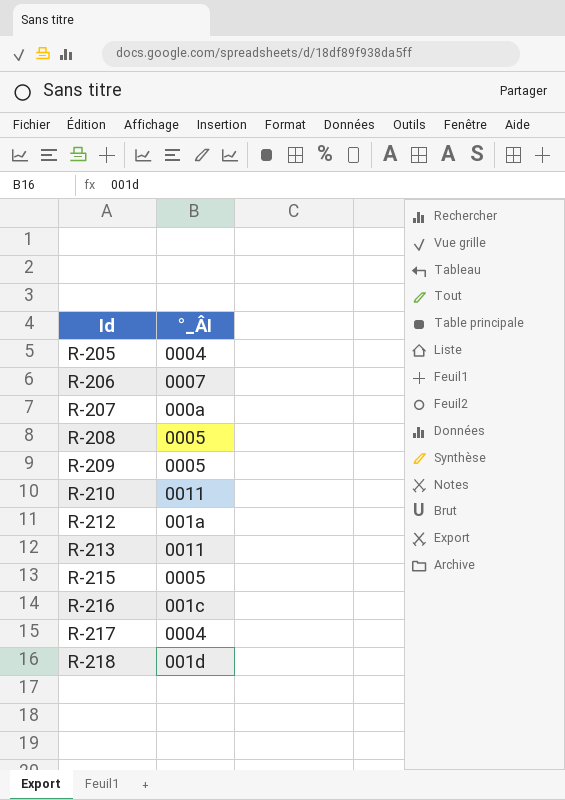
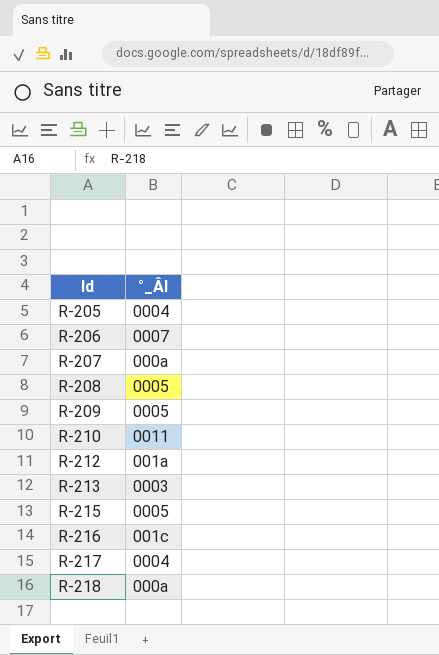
R-213 | °_ÂI: 0011 -> 0003
R-218 | °_ÂI: 001d -> 000a

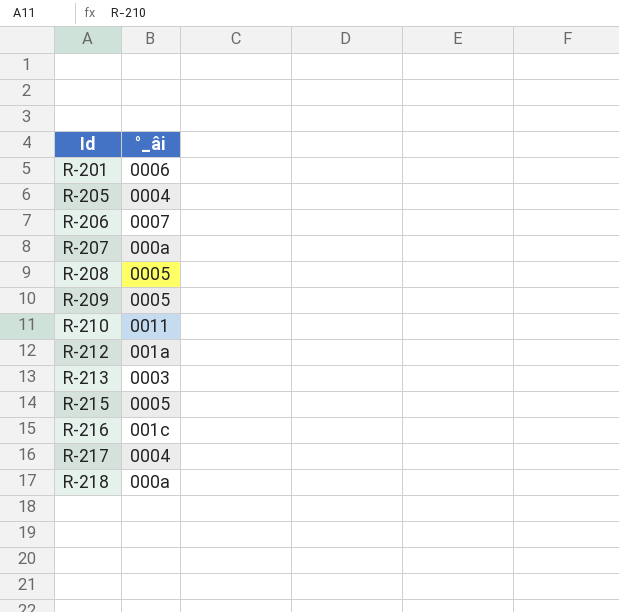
column name: °_ÂI -> °_âi
row R-201: none -> 0006

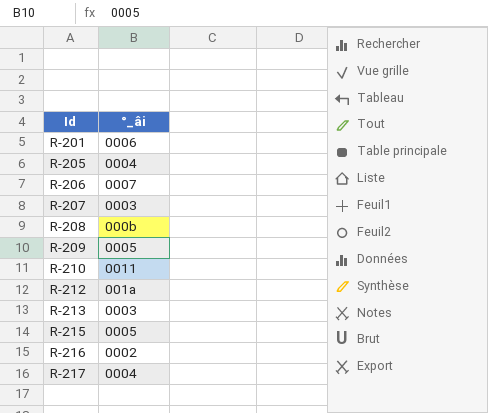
row R-218: 000a -> none
R-207 | °_âi: 000a -> 0003
R-208 | °_âi: 0005 -> 000b
R-216 | °_âi: 001c -> 0002

